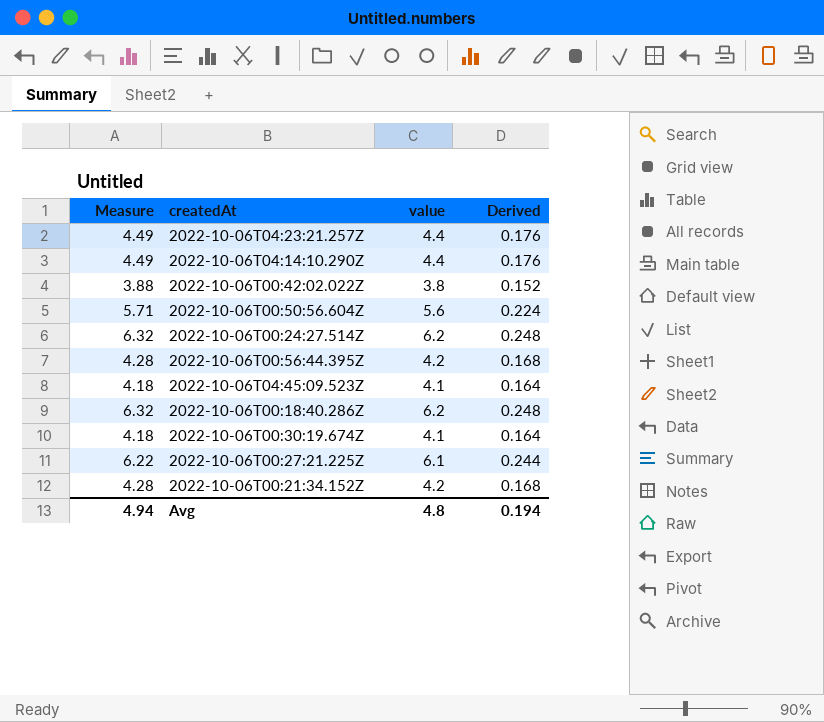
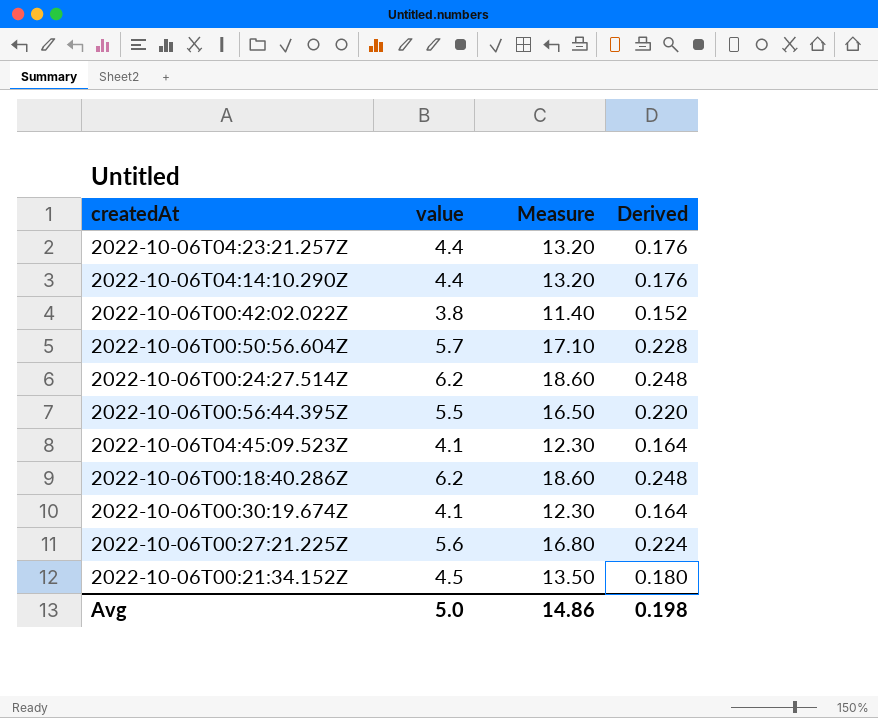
column Measure | formula: [value] * 1.02 -> [value] * 3
column Measure | position: 1 -> 3
2022-10-06T00:50:56.604Z | value: 5.6 -> 5.7
2022-10-06T00:50:56.604Z | Derived: 0.224 -> 0.228
2022-10-06T00:56:44.395Z | value: 4.2 -> 5.5
2022-10-06T00:56:44.395Z | Derived: 0.168 -> 0.220
2022-10-06T00:27:21.225Z | value: 6.1 -> 5.6
2022-10-06T00:27:21.225Z | Derived: 0.244 -> 0.224
2022-10-06T00:21:34.152Z | value: 4.2 -> 4.5
2022-10-06T00:21:34.152Z | Derived: 0.168 -> 0.180
Avg | value: 4.8 -> 5.0
Avg | Measure: 4.94 -> 14.86
Avg | Derived: 0.194 -> 0.198

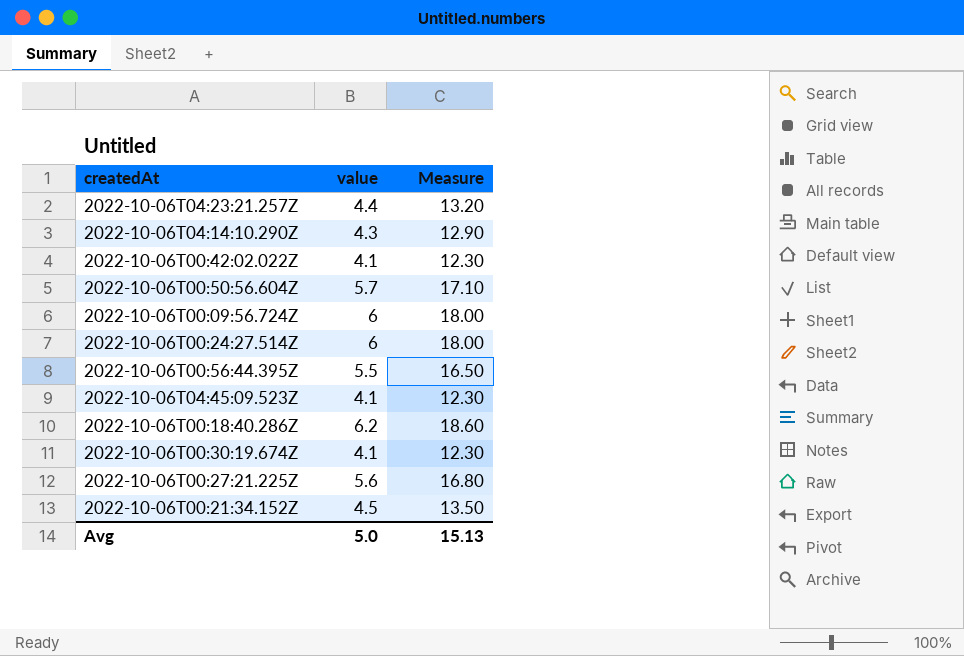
column Derived | formula: [value] * 0.04 -> none
2022-10-06T04:14:10.290Z | value: 4.4 -> 4.3
2022-10-06T04:14:10.290Z | Measure: 13.20 -> 12.90
2022-10-06T00:42:02.022Z | value: 3.8 -> 4.1
2022-10-06T00:42:02.022Z | Measure: 11.40 -> 12.30
row 2022-10-06T00:09:56.724Z: none -> 6 | 18.00
2022-10-06T00:24:27.514Z | value: 6.2 -> 6
2022-10-06T00:24:27.514Z | Measure: 18.60 -> 18.00
Avg | Measure: 14.86 -> 15.13

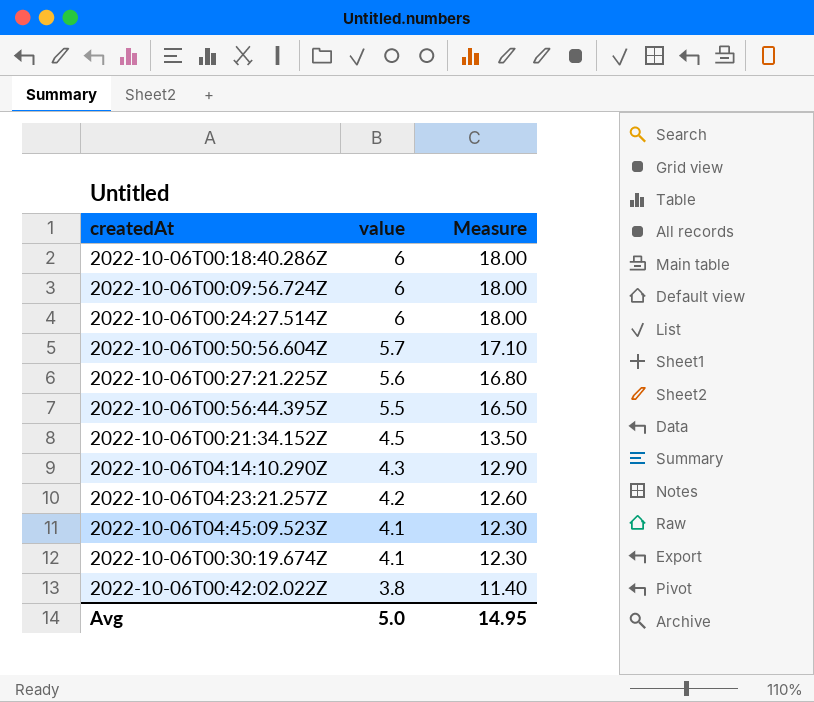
row order: none -> value descending
2022-10-06T00:18:40.286Z | value: 6.2 -> 6
2022-10-06T00:18:40.286Z | Measure: 18.60 -> 18.00
2022-10-06T04:23:21.257Z | value: 4.4 -> 4.2
2022-10-06T04:23:21.257Z | Measure: 13.20 -> 12.60
2022-10-06T00:42:02.022Z | value: 4.1 -> 3.8
2022-10-06T00:42:02.022Z | Measure: 12.30 -> 11.40
Avg | Measure: 15.13 -> 14.95

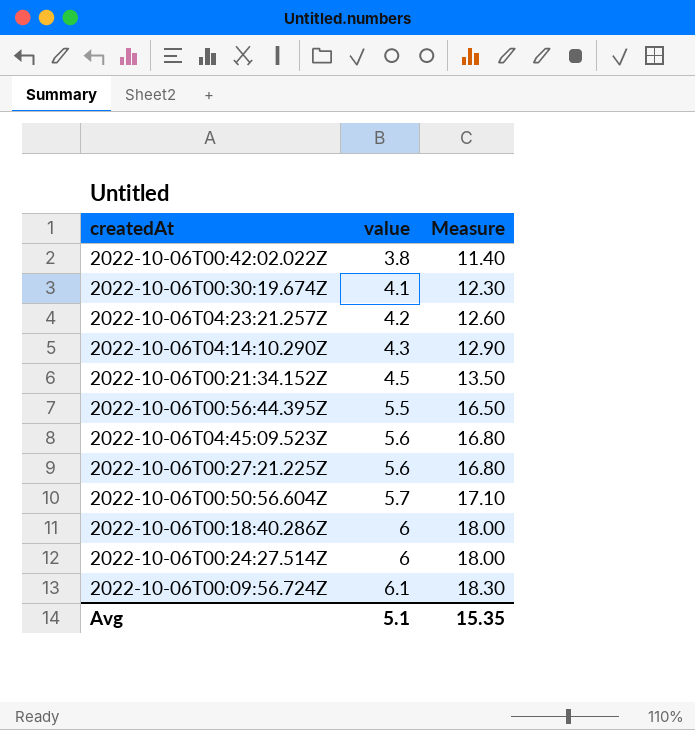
row order: value descending -> value ascending
2022-10-06T04:45:09.523Z | value: 4.1 -> 5.6
2022-10-06T04:45:09.523Z | Measure: 12.30 -> 16.80
2022-10-06T00:09:56.724Z | value: 6 -> 6.1
2022-10-06T00:09:56.724Z | Measure: 18.00 -> 18.30
Avg | value: 5.0 -> 5.1
Avg | Measure: 14.95 -> 15.35

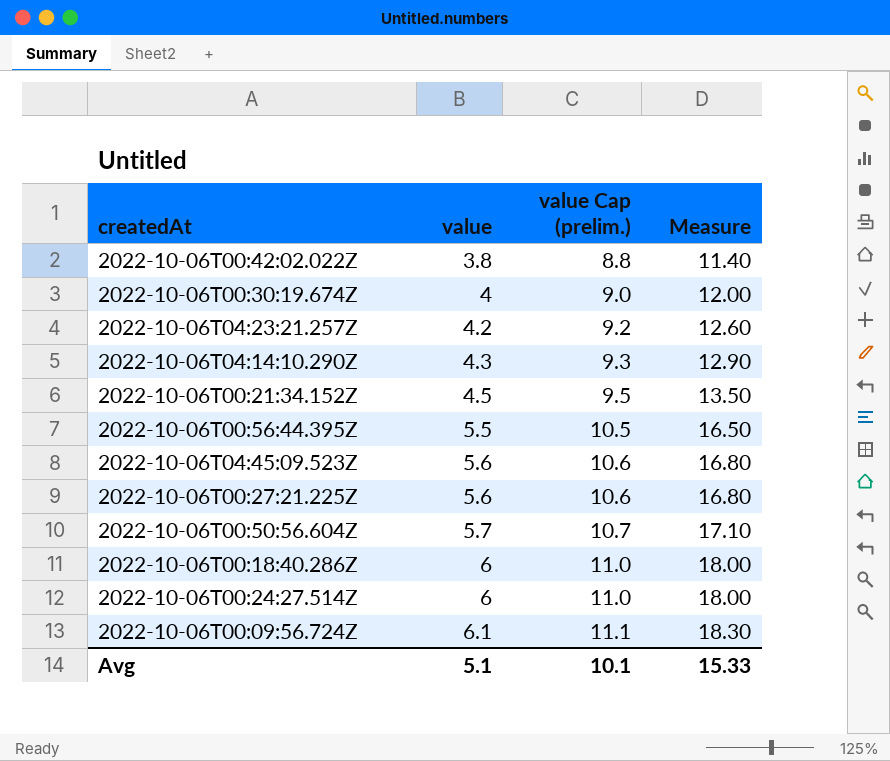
column value Cap (prelim.) | formula: none -> [value] + 5
2022-10-06T00:30:19.674Z | value: 4.1 -> 4
2022-10-06T00:30:19.674Z | Measure: 12.30 -> 12.00
Avg | Measure: 15.35 -> 15.33

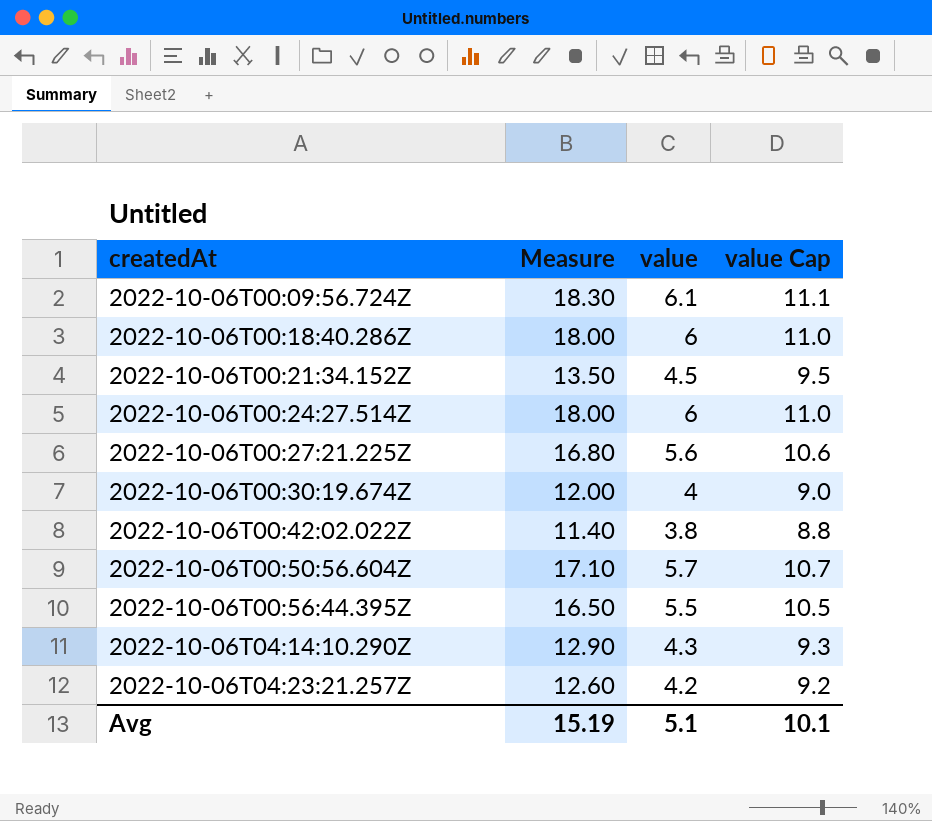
row order: value ascending -> createdAt ascending
column Measure | position: 4 -> 2
column name: value Cap (prelim.) -> value Cap
row 2022-10-06T04:45:09.523Z: 5.6 | 10.6 | 16.80 -> none
Avg | Measure: 15.33 -> 15.19

